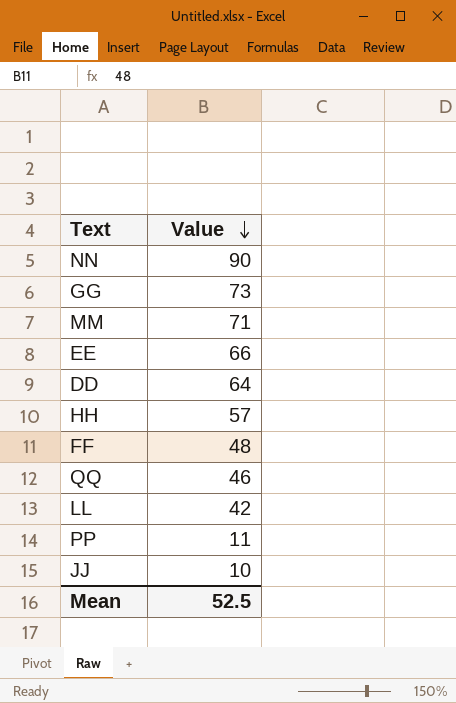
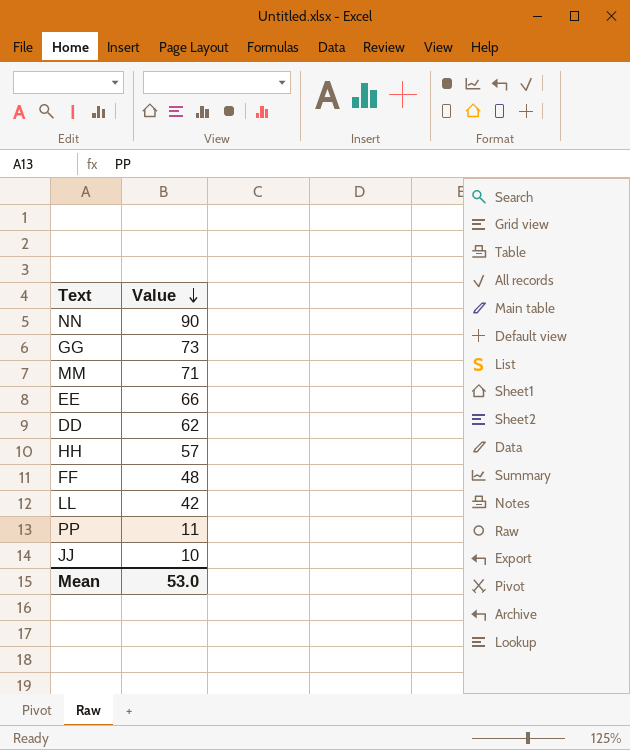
row QQ: 46 -> none
DD | Value: 64 -> 62
Mean | Value: 52.5 -> 53.0

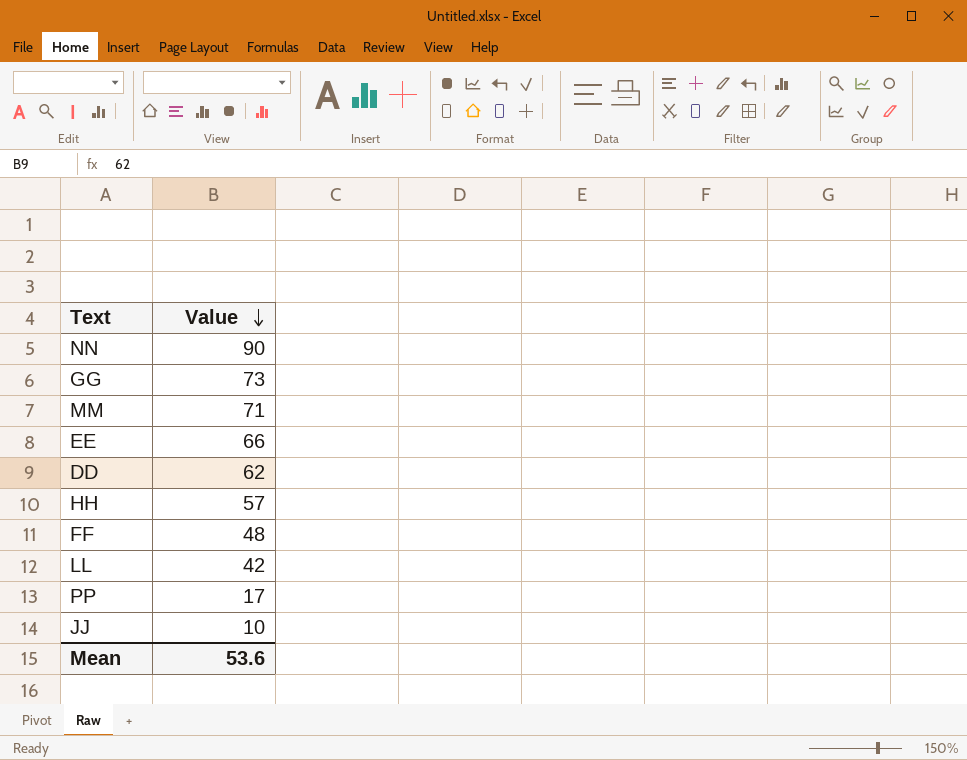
PP | Value: 11 -> 17
Mean | Value: 53.0 -> 53.6

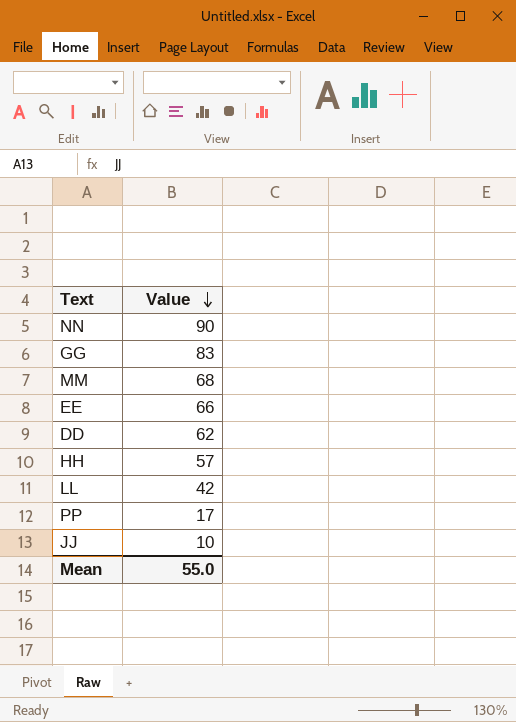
row FF: 48 -> none
GG | Value: 73 -> 83
MM | Value: 71 -> 68
Mean | Value: 53.6 -> 55.0

